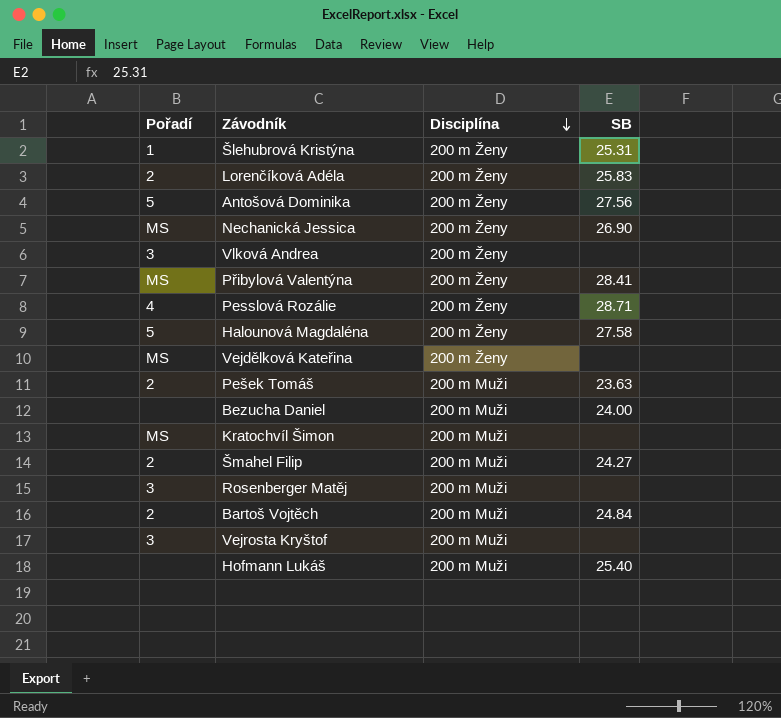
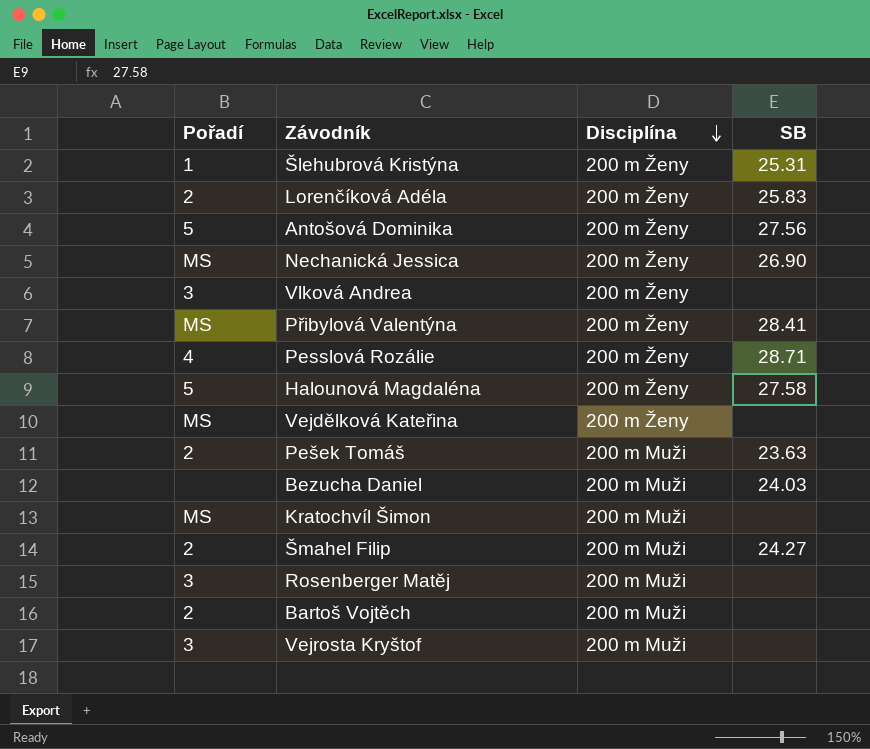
row Hofmann Lukáš: none | 200 m Muži | 25.40 -> none
Bezucha Daniel | SB: 24.00 -> 24.03
Bartoš Vojtěch | SB: 24.84 -> none

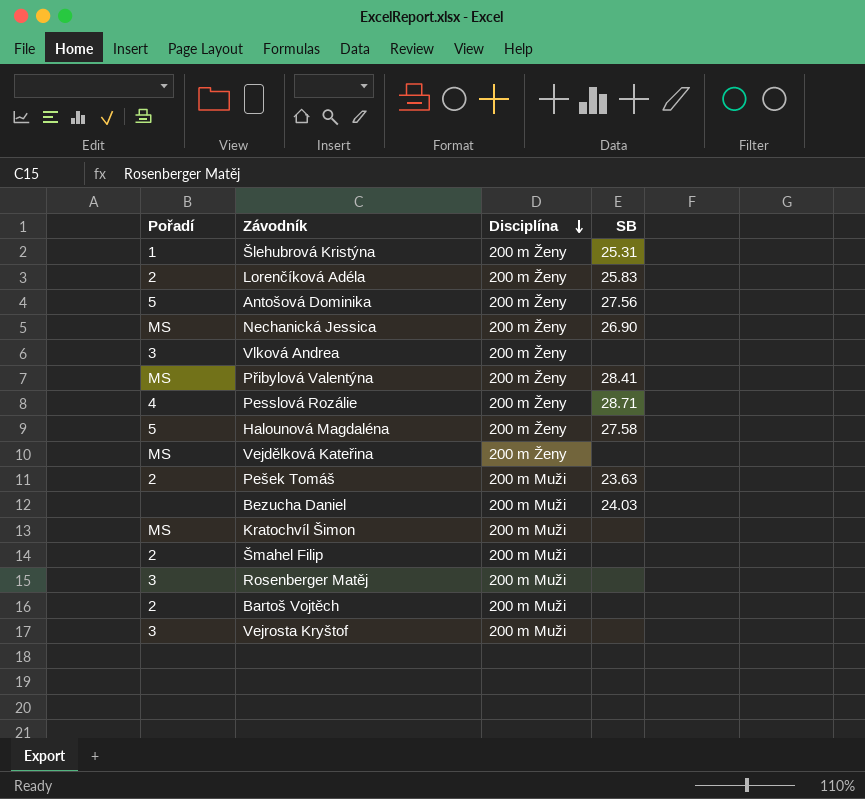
Šmahel Filip | SB: 24.27 -> none

